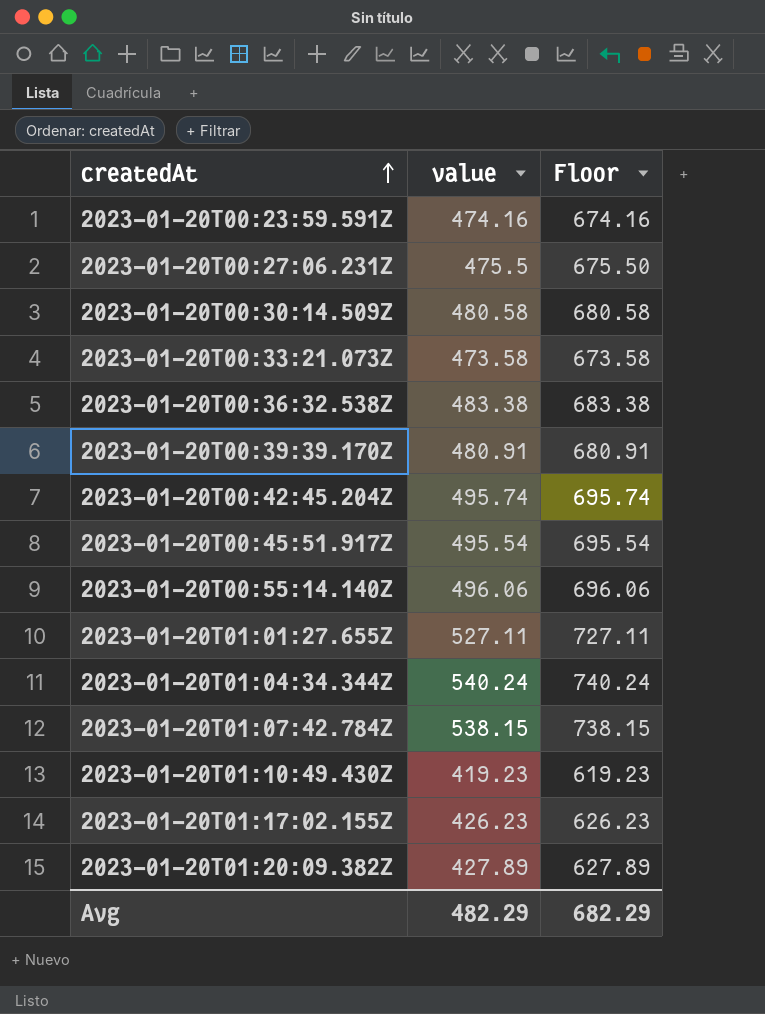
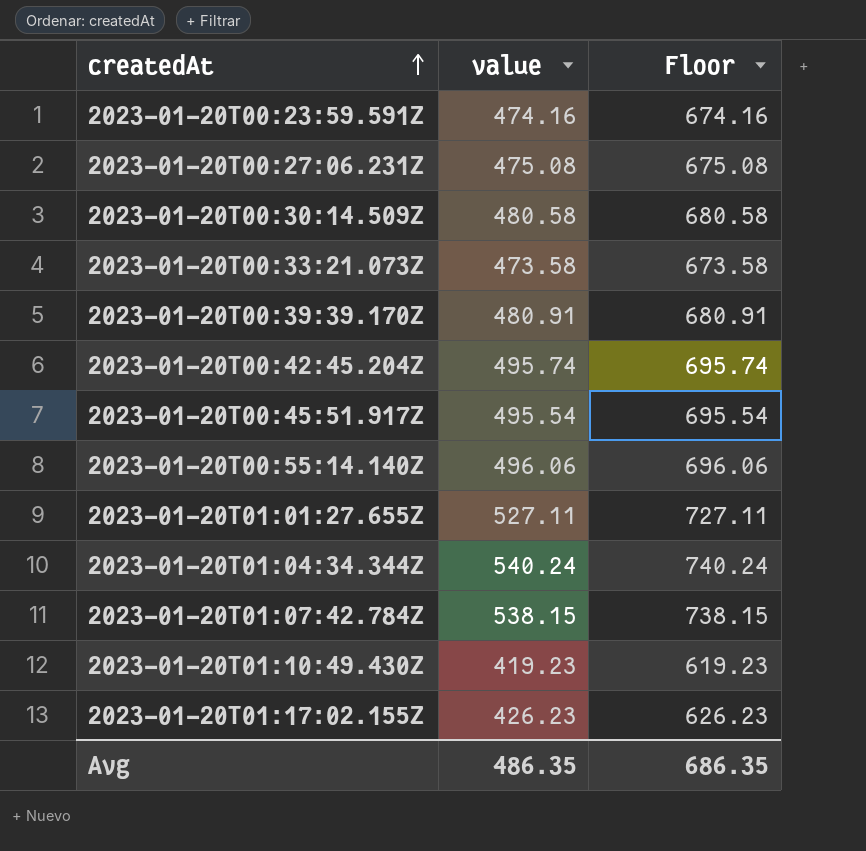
row 2023-01-20T00:36:32.538Z: 483.38 | 683.38 -> none
row 2023-01-20T01:20:09.382Z: 427.89 | 627.89 -> none
2023-01-20T00:27:06.231Z | value: 475.5 -> 475.08
2023-01-20T00:27:06.231Z | Floor: 675.50 -> 675.08
Avg | value: 482.29 -> 486.35
Avg | Floor: 682.29 -> 686.35

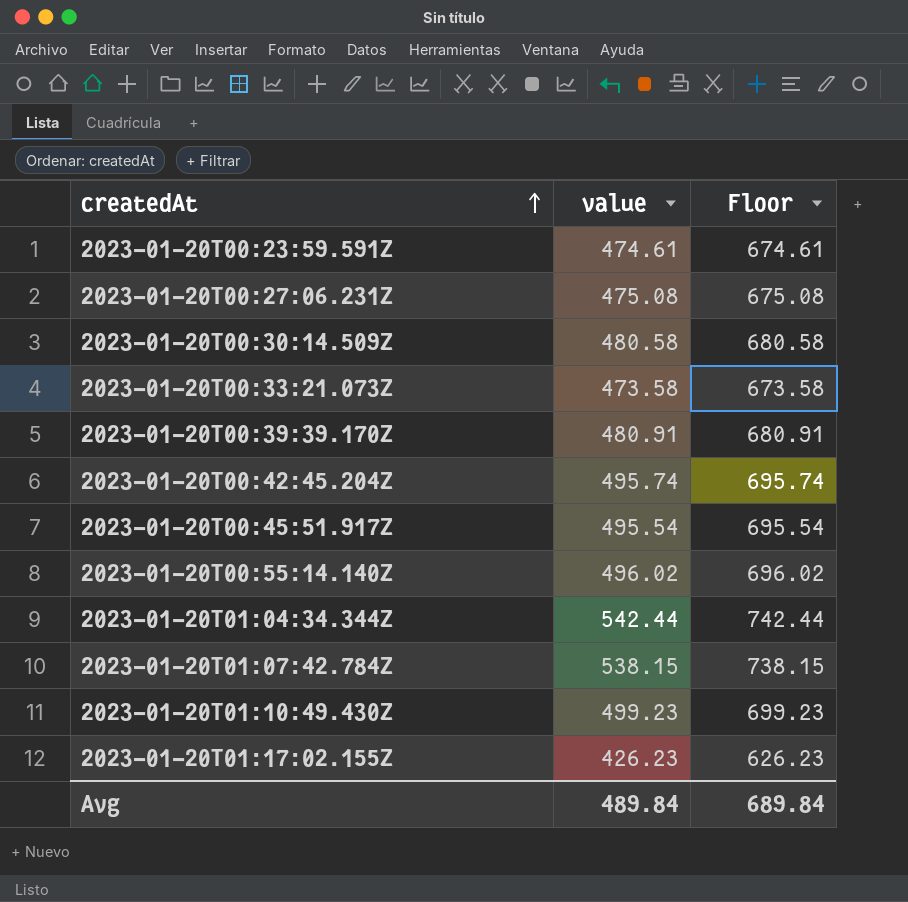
row 2023-01-20T01:01:27.655Z: 527.11 | 727.11 -> none
2023-01-20T00:23:59.591Z | value: 474.16 -> 474.61
2023-01-20T00:23:59.591Z | Floor: 674.16 -> 674.61
2023-01-20T00:55:14.140Z | value: 496.06 -> 496.02
2023-01-20T00:55:14.140Z | Floor: 696.06 -> 696.02
2023-01-20T01:04:34.344Z | value: 540.24 -> 542.44
2023-01-20T01:04:34.344Z | Floor: 740.24 -> 742.44
2023-01-20T01:10:49.430Z | value: 419.23 -> 499.23
2023-01-20T01:10:49.430Z | Floor: 619.23 -> 699.23
Avg | value: 486.35 -> 489.84
Avg | Floor: 686.35 -> 689.84

